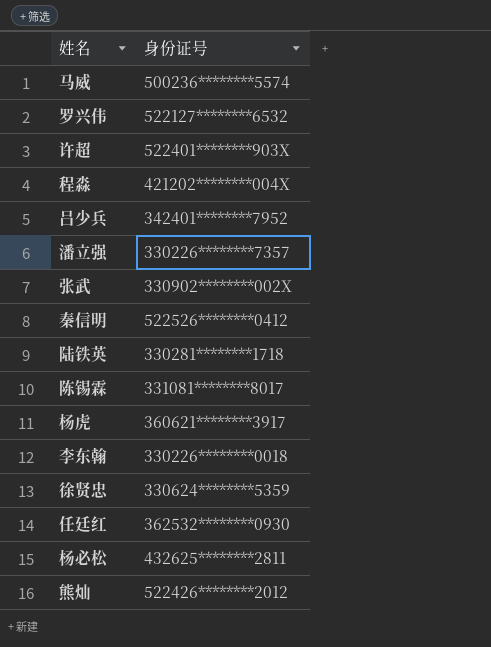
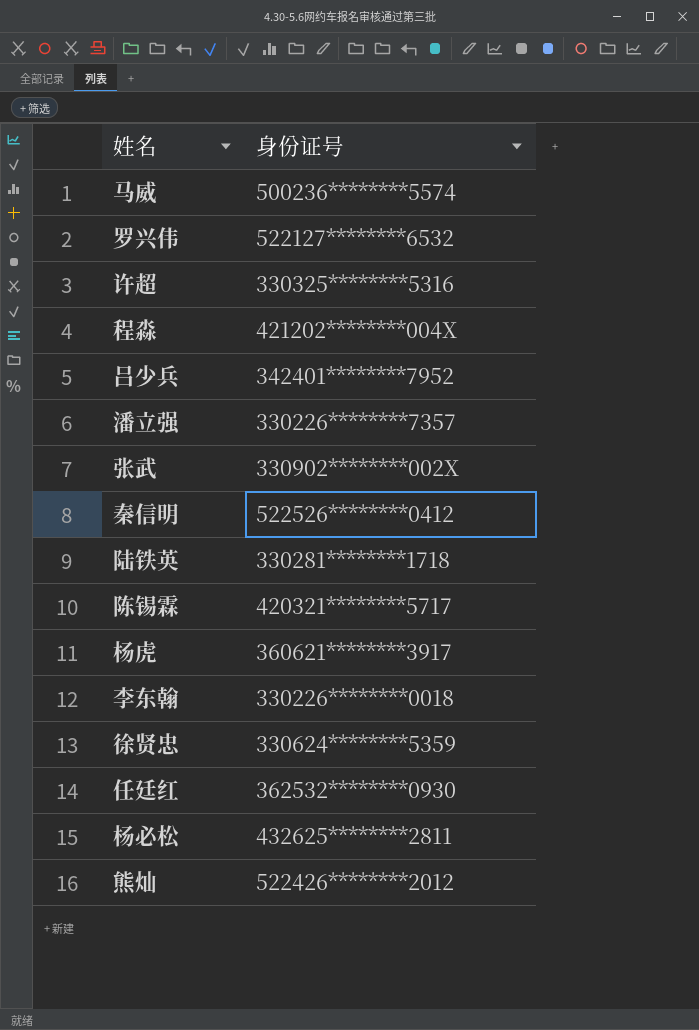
许超 | 身份证号: 522401********903X -> 330325********5316
陈锡霖 | 身份证号: 331081********8017 -> 420321********5717

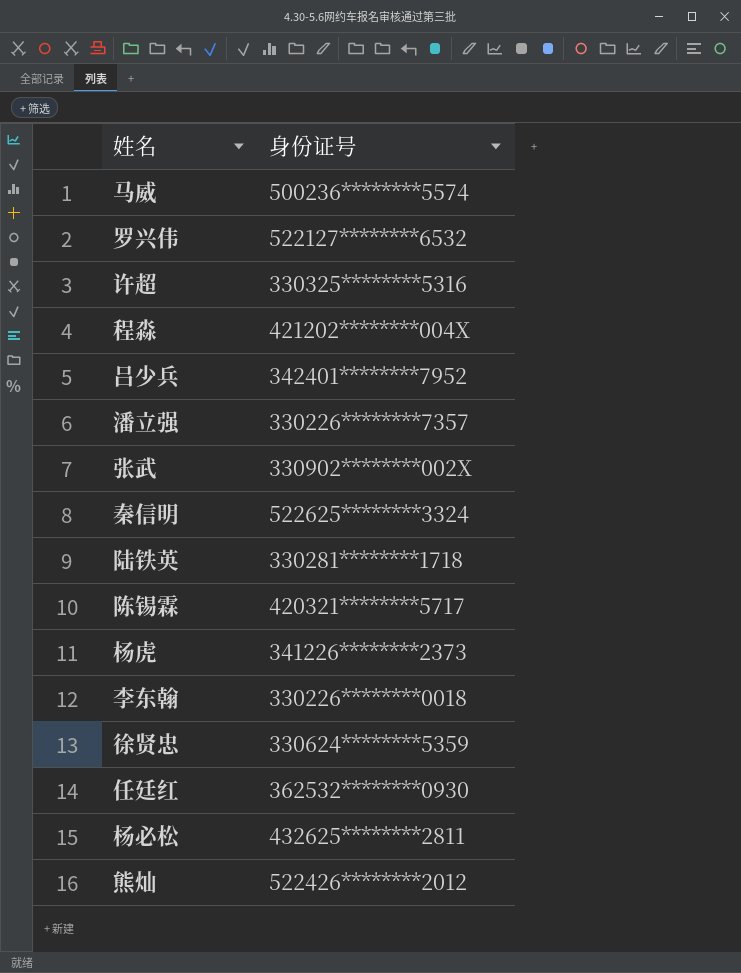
秦信明 | 身份证号: 522526********0412 -> 522625********3324
杨虎 | 身份证号: 360621********3917 -> 341226********2373

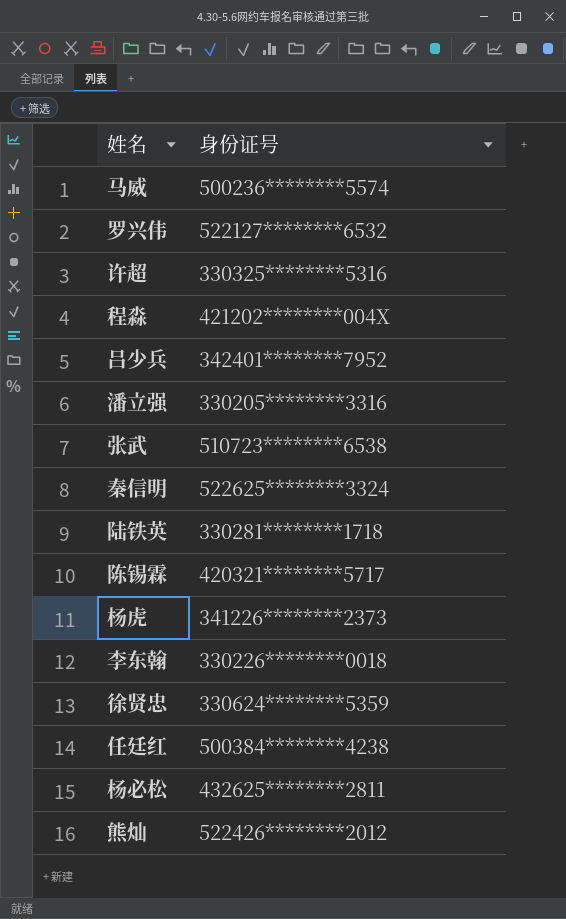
潘立强 | 身份证号: 330226********7357 -> 330205********3316
张武 | 身份证号: 330902********002X -> 510723********6538
任廷红 | 身份证号: 362532********0930 -> 500384********4238

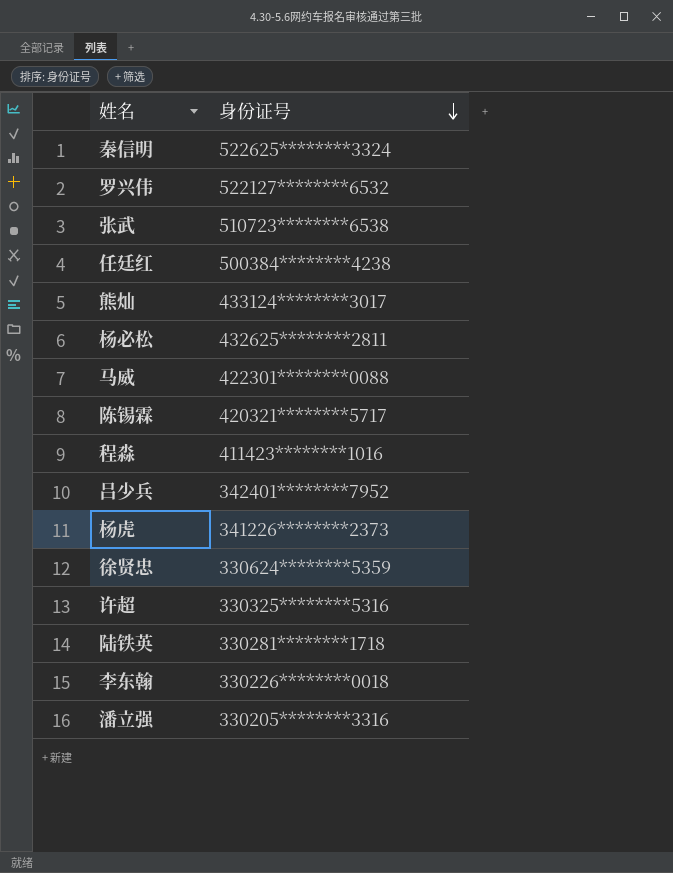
row order: none -> 身份证号 descending
熊灿 | 身份证号: 522426********2012 -> 433124********3017
马威 | 身份证号: 500236********5574 -> 422301********0088
程淼 | 身份证号: 421202********004X -> 411423********1016

